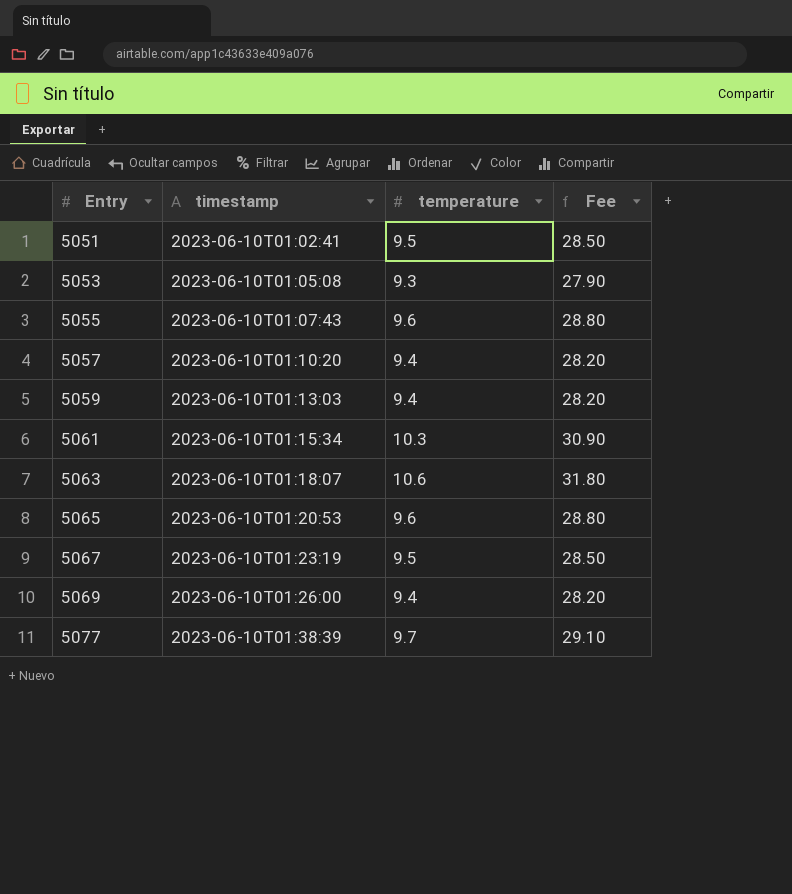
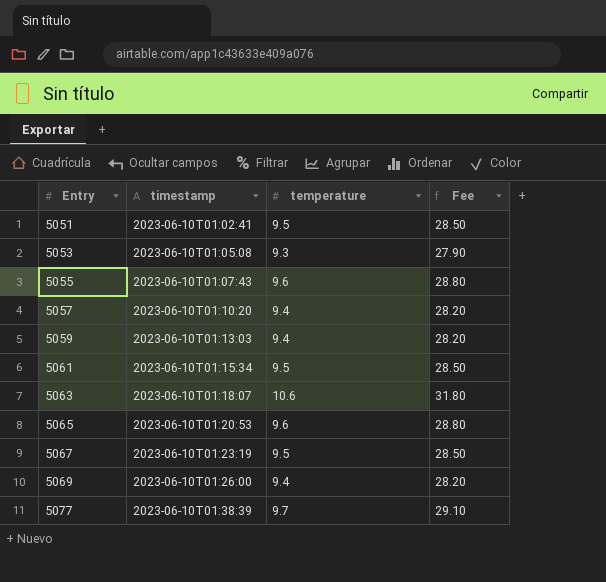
5061 | temperature: 10.3 -> 9.5
5061 | Fee: 30.90 -> 28.50

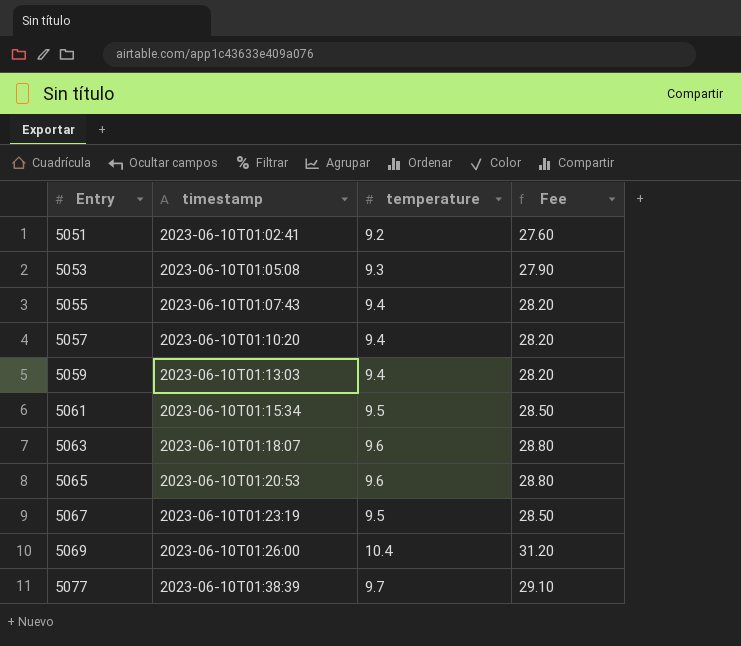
5051 | temperature: 9.5 -> 9.2
5051 | Fee: 28.50 -> 27.60
5055 | temperature: 9.6 -> 9.4
5055 | Fee: 28.80 -> 28.20
5063 | temperature: 10.6 -> 9.6
5063 | Fee: 31.80 -> 28.80
5069 | temperature: 9.4 -> 10.4
5069 | Fee: 28.20 -> 31.20

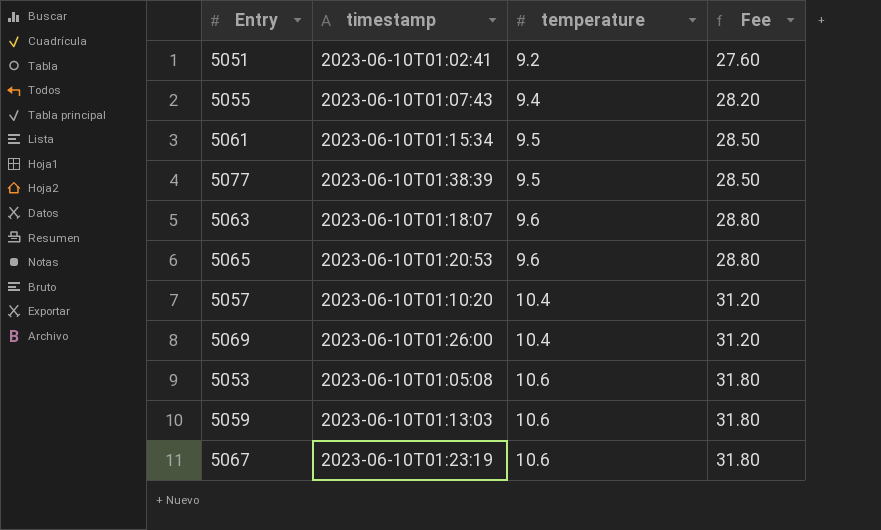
row order: Entry ascending -> temperature ascending
5077 | temperature: 9.7 -> 9.5
5077 | Fee: 29.10 -> 28.50
5057 | temperature: 9.4 -> 10.4
5057 | Fee: 28.20 -> 31.20
5053 | temperature: 9.3 -> 10.6
5053 | Fee: 27.90 -> 31.80
5059 | temperature: 9.4 -> 10.6
5059 | Fee: 28.20 -> 31.80
5067 | temperature: 9.5 -> 10.6
5067 | Fee: 28.50 -> 31.80

